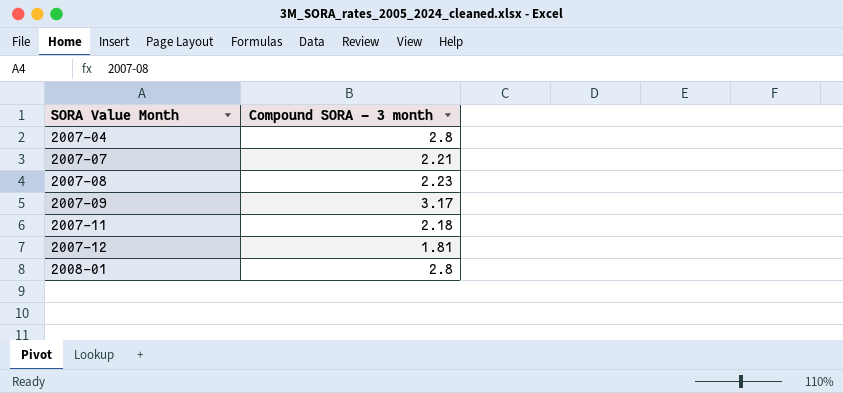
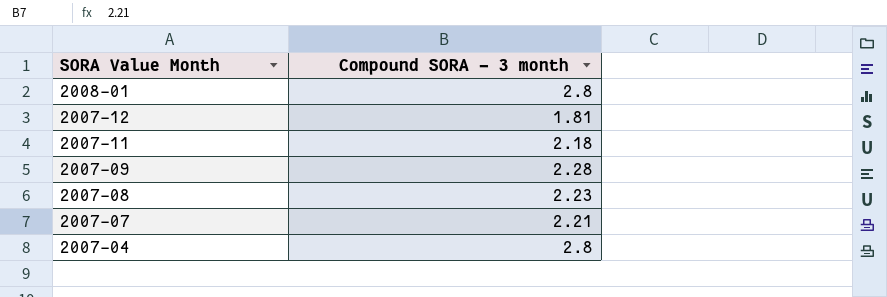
row order: SORA Value Month ascending -> SORA Value Month descending
2007-09 | Compound SORA - 3 month: 3.17 -> 2.28

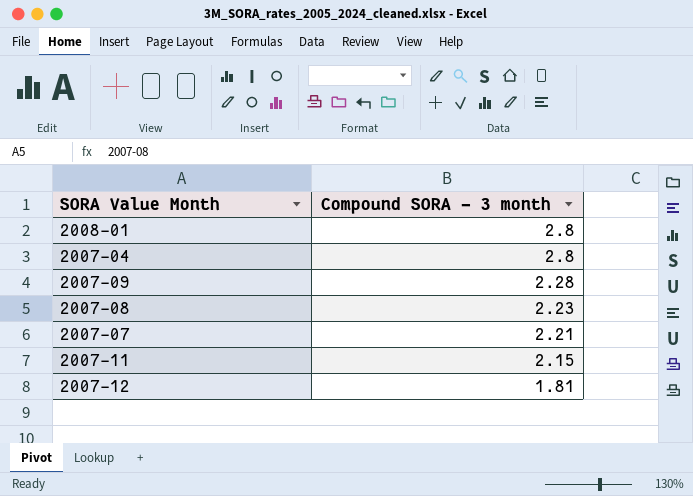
row order: SORA Value Month descending -> Compound SORA - 3 month descending
2007-11 | Compound SORA - 3 month: 2.18 -> 2.15

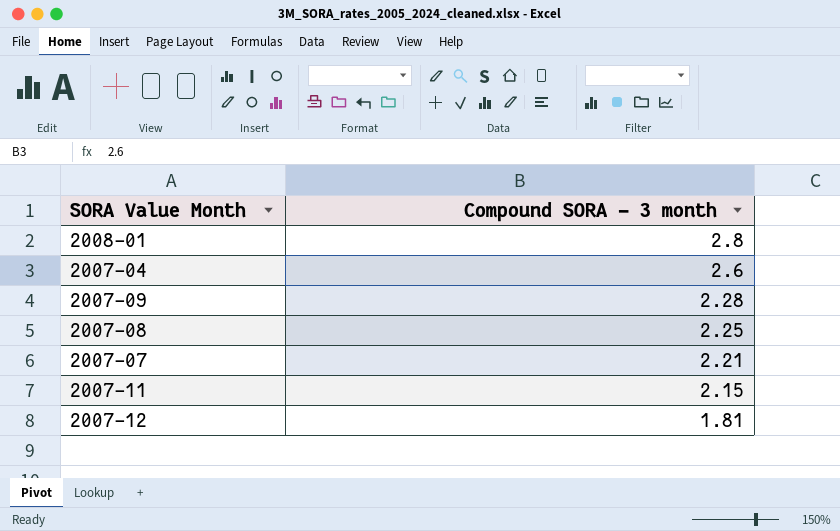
2007-04 | Compound SORA - 3 month: 2.8 -> 2.6
2007-08 | Compound SORA - 3 month: 2.23 -> 2.25

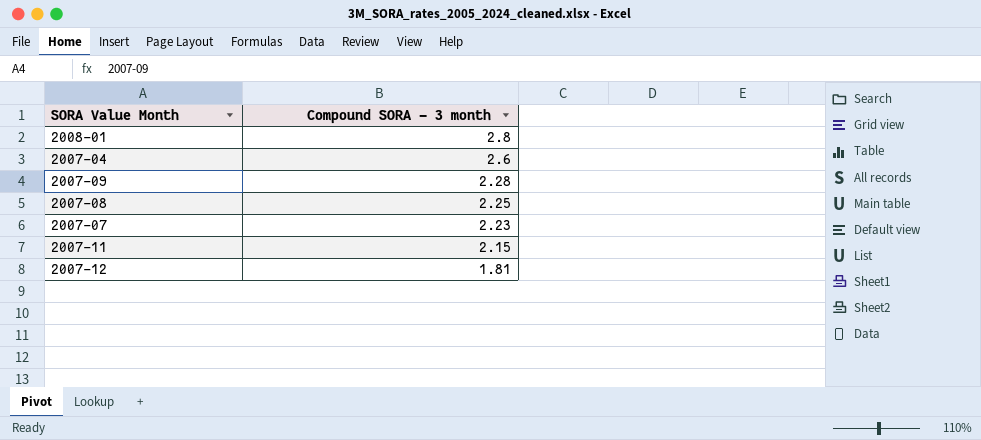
2007-07 | Compound SORA - 3 month: 2.21 -> 2.23

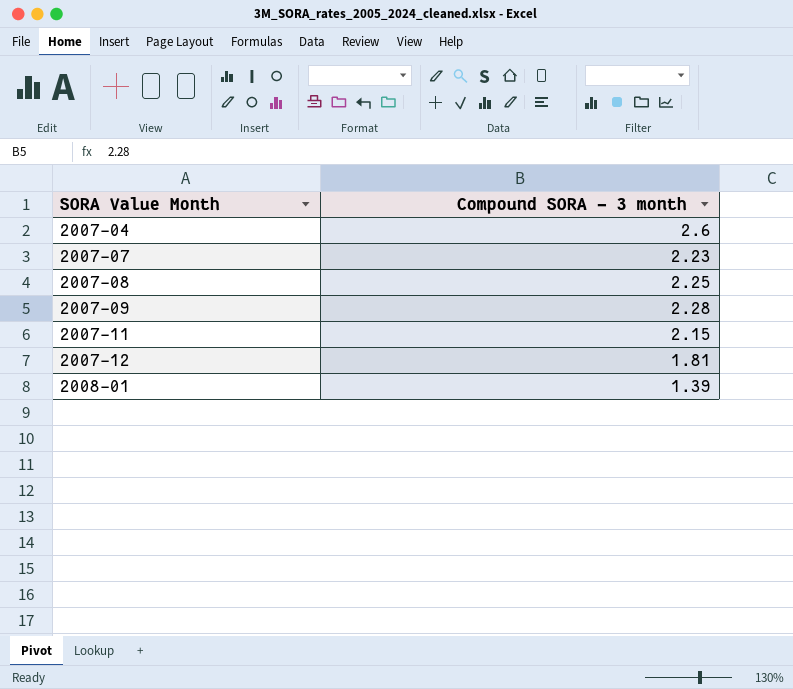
row order: Compound SORA - 3 month descending -> SORA Value Month ascending
2008-01 | Compound SORA - 3 month: 2.8 -> 1.39

